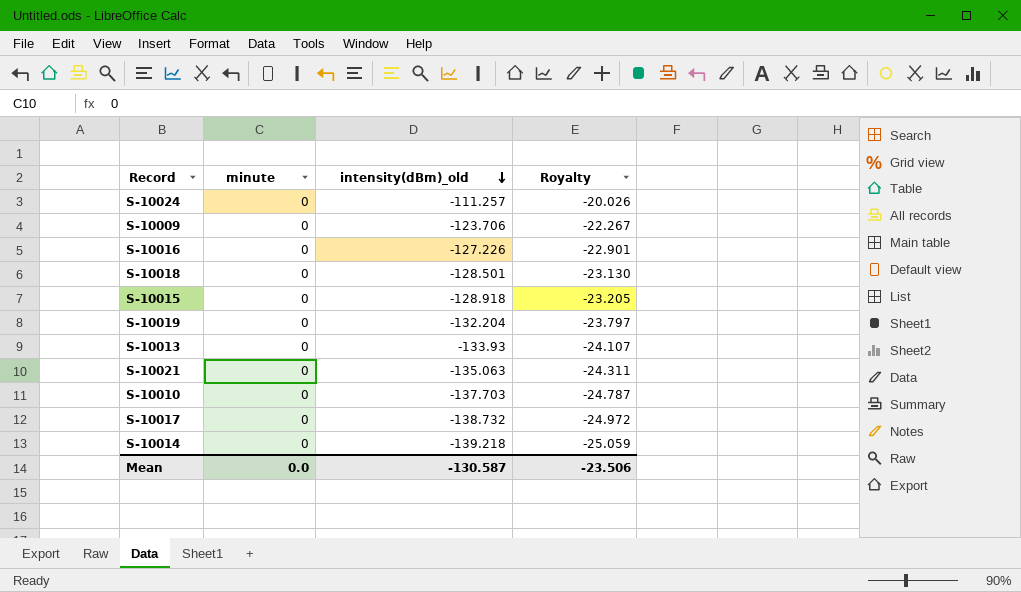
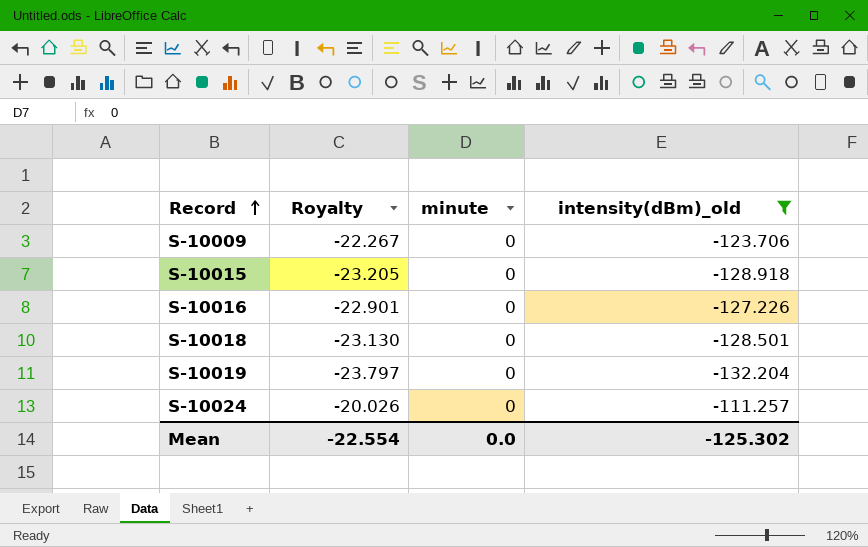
filter: none -> intensity(dBm)_old >= -132.204
row order: intensity(dBm)_old descending -> Record ascending
column Royalty | position: 4 -> 2
Mean | Royalty: -23.506 -> -22.554
Mean | intensity(dBm)_old: -130.587 -> -125.302

